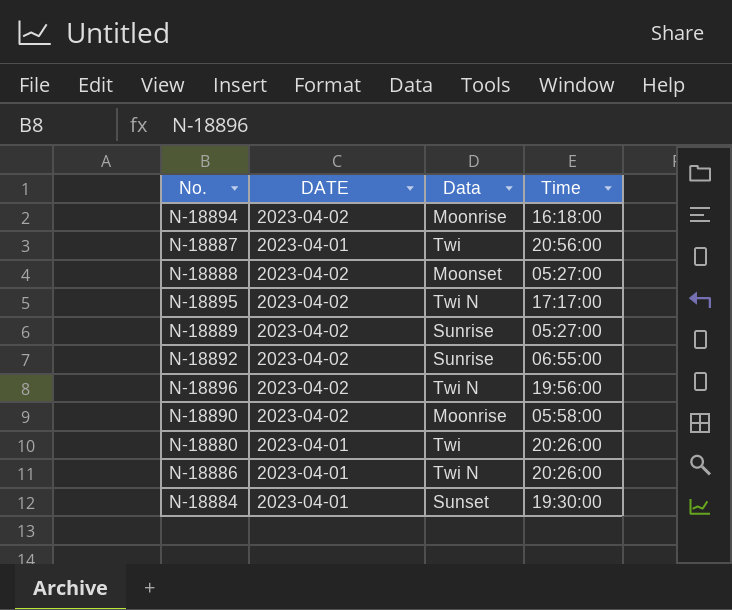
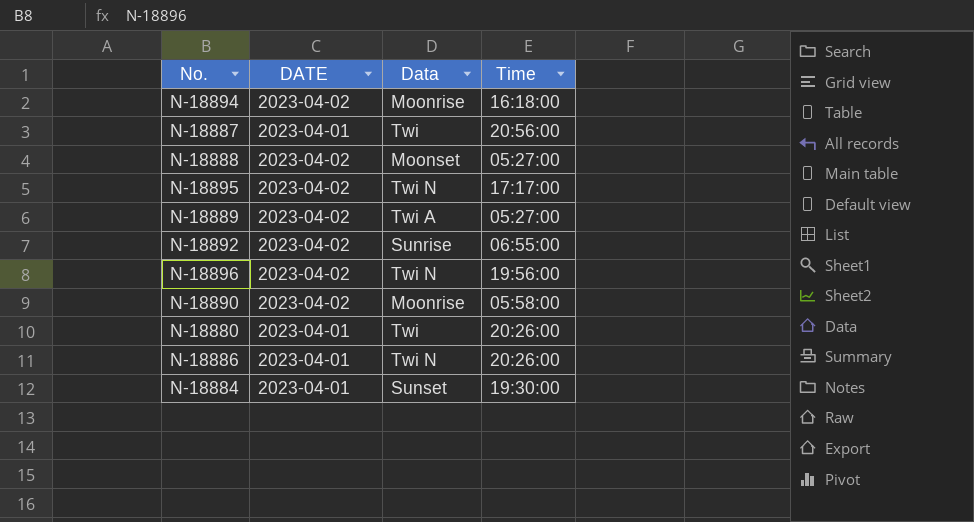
N-18889 | Data: Sunrise -> Twi A

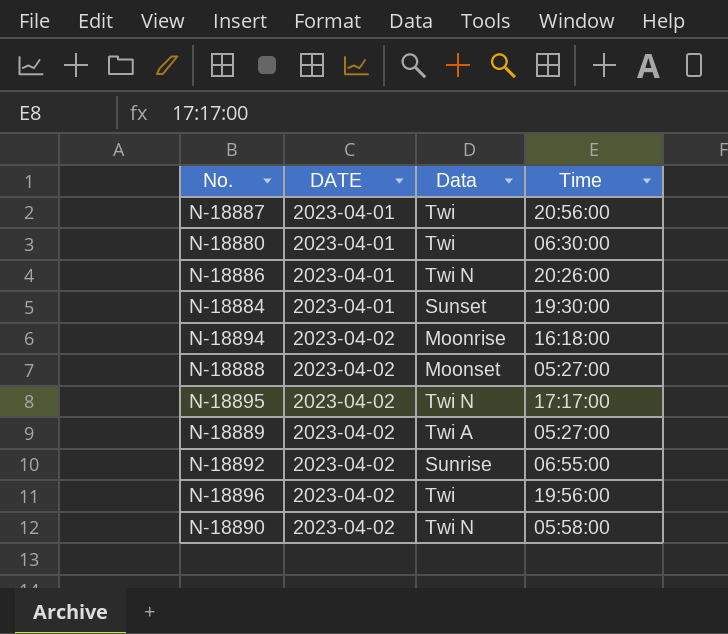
row order: none -> DATE ascending
N-18880 | Time: 20:26:00 -> 06:30:00
N-18896 | Data: Twi N -> Twi
N-18890 | Data: Moonrise -> Twi N

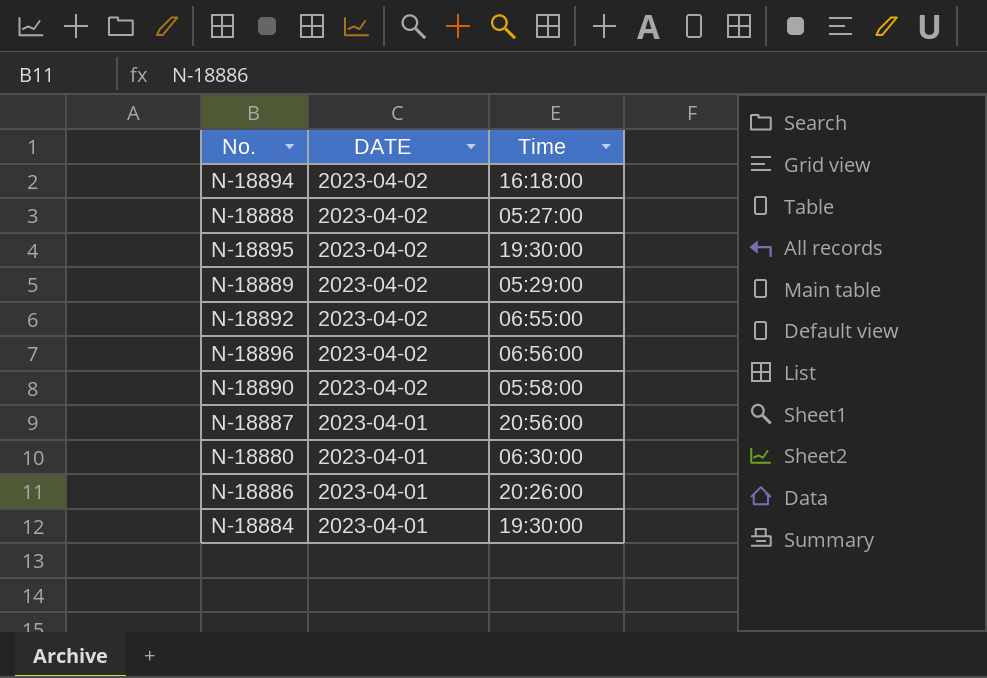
row order: DATE ascending -> DATE descending
column Data | position: 3 -> none
N-18895 | Time: 17:17:00 -> 19:30:00
N-18889 | Time: 05:27:00 -> 05:29:00
N-18896 | Time: 19:56:00 -> 06:56:00

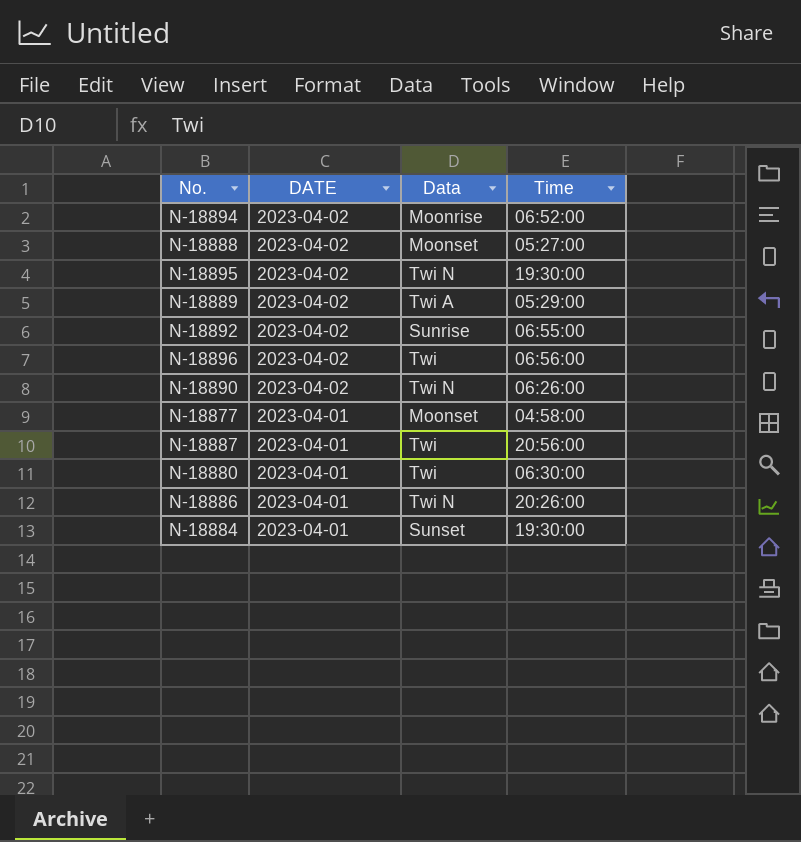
column Data | position: none -> 3
N-18894 | Time: 16:18:00 -> 06:52:00
N-18890 | Time: 05:58:00 -> 06:26:00
row N-18877: none -> 2023-04-01 | Moonset | 04:58:00

